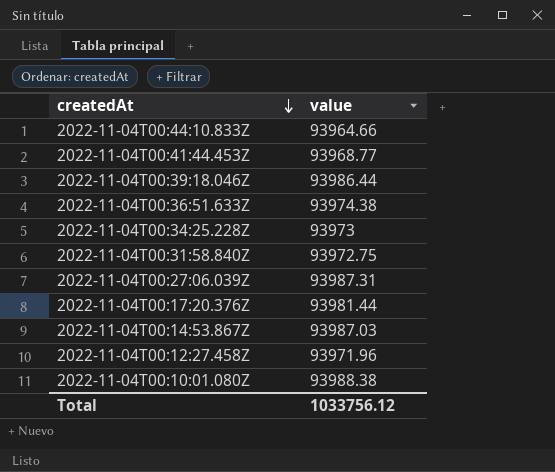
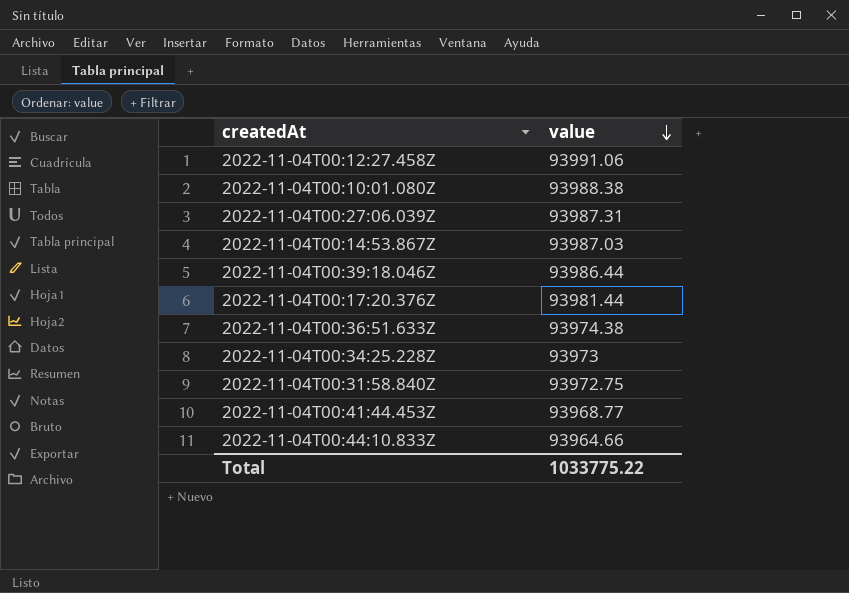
row order: createdAt descending -> value descending
2022-11-04T00:12:27.458Z | value: 93971.96 -> 93991.06
Total | value: 1033756.12 -> 1033775.22

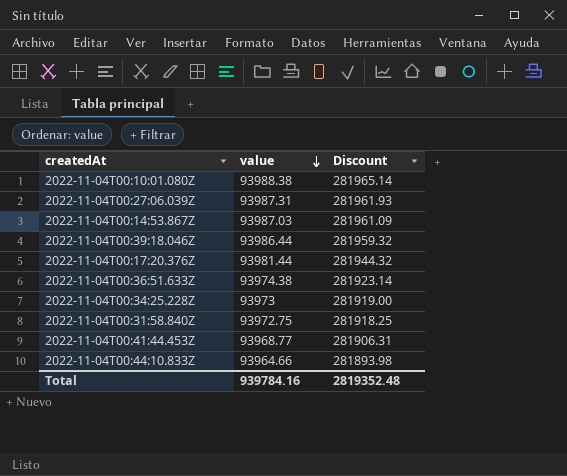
column Discount | formula: none -> [value] * 3
row 2022-11-04T00:12:27.458Z: 93991.06 -> none
Total | value: 1033775.22 -> 939784.16

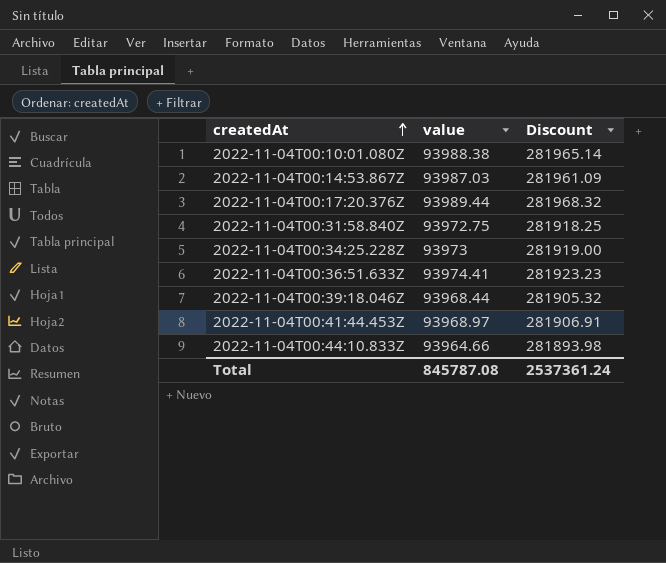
row order: value descending -> createdAt ascending
row 2022-11-04T00:27:06.039Z: 93987.31 | 281961.93 -> none
2022-11-04T00:17:20.376Z | value: 93981.44 -> 93989.44
2022-11-04T00:17:20.376Z | Discount: 281944.32 -> 281968.32
2022-11-04T00:36:51.633Z | value: 93974.38 -> 93974.41
2022-11-04T00:36:51.633Z | Discount: 281923.14 -> 281923.23
2022-11-04T00:39:18.046Z | value: 93986.44 -> 93968.44
2022-11-04T00:39:18.046Z | Discount: 281959.32 -> 281905.32
2022-11-04T00:41:44.453Z | value: 93968.77 -> 93968.97
2022-11-04T00:41:44.453Z | Discount: 281906.31 -> 281906.91
Total | value: 939784.16 -> 845787.08
Total | Discount: 2819352.48 -> 2537361.24

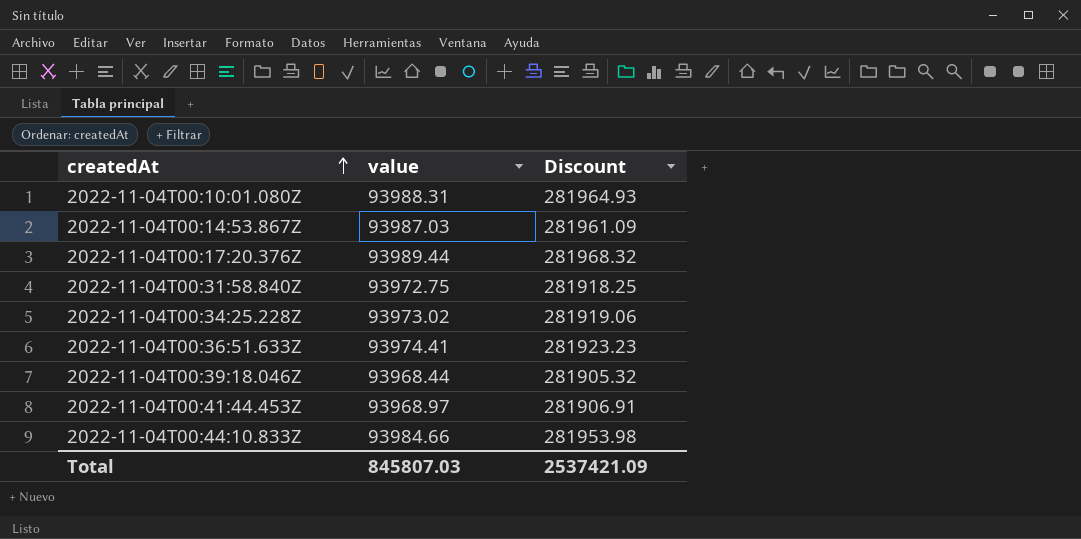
2022-11-04T00:10:01.080Z | value: 93988.38 -> 93988.31
2022-11-04T00:10:01.080Z | Discount: 281965.14 -> 281964.93
2022-11-04T00:34:25.228Z | value: 93973 -> 93973.02
2022-11-04T00:34:25.228Z | Discount: 281919.00 -> 281919.06
2022-11-04T00:44:10.833Z | value: 93964.66 -> 93984.66
2022-11-04T00:44:10.833Z | Discount: 281893.98 -> 281953.98
Total | value: 845787.08 -> 845807.03
Total | Discount: 2537361.24 -> 2537421.09

